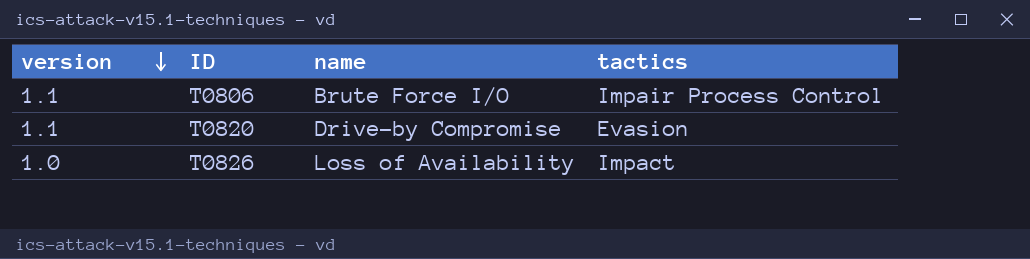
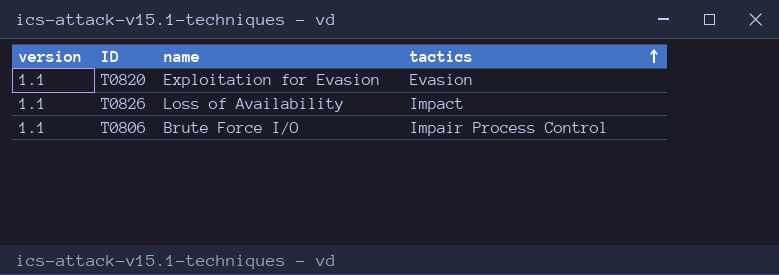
row order: version descending -> tactics ascending
T0820 | name: Drive-by Compromise -> Exploitation for Evasion
T0826 | version: 1.0 -> 1.1

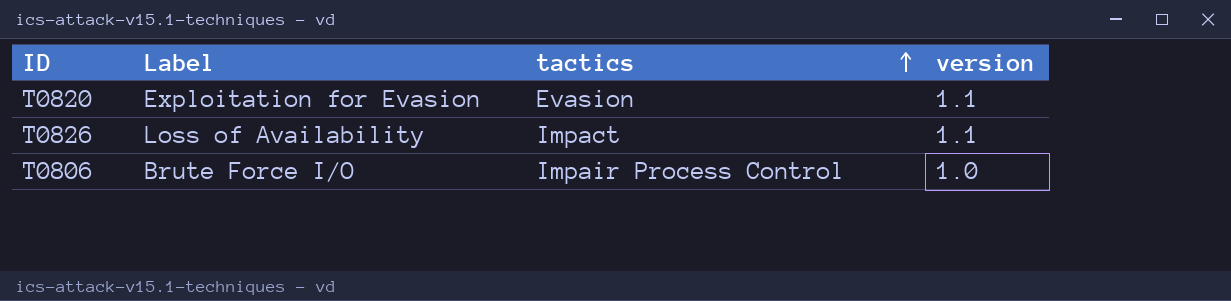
column name: name -> Label
column version | position: 1 -> 4
T0806 | version: 1.1 -> 1.0

